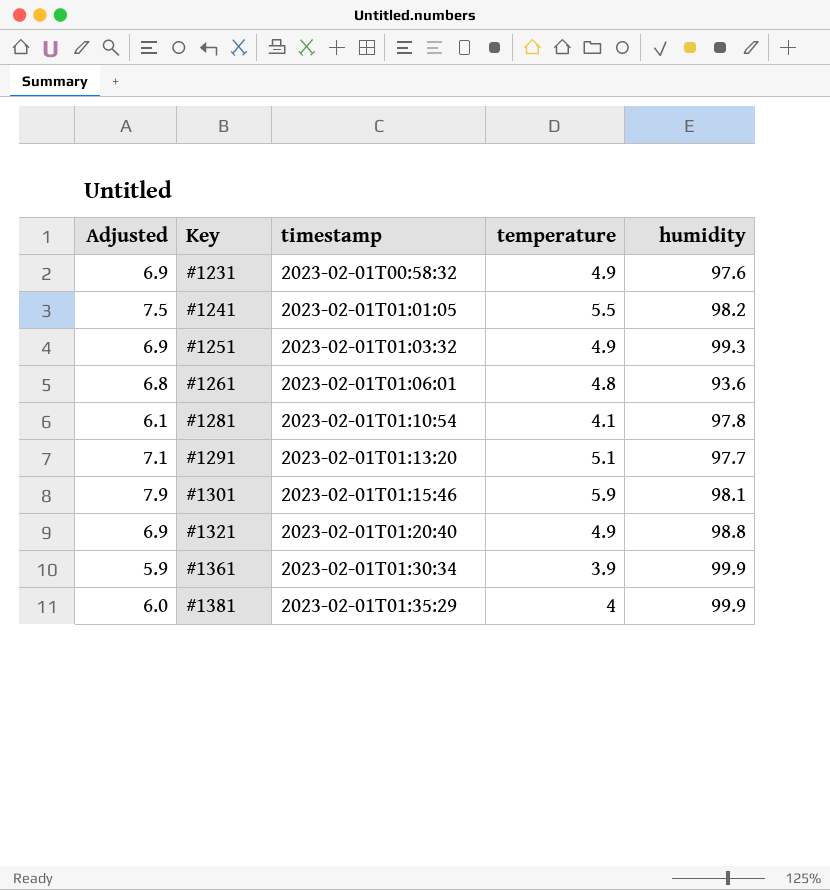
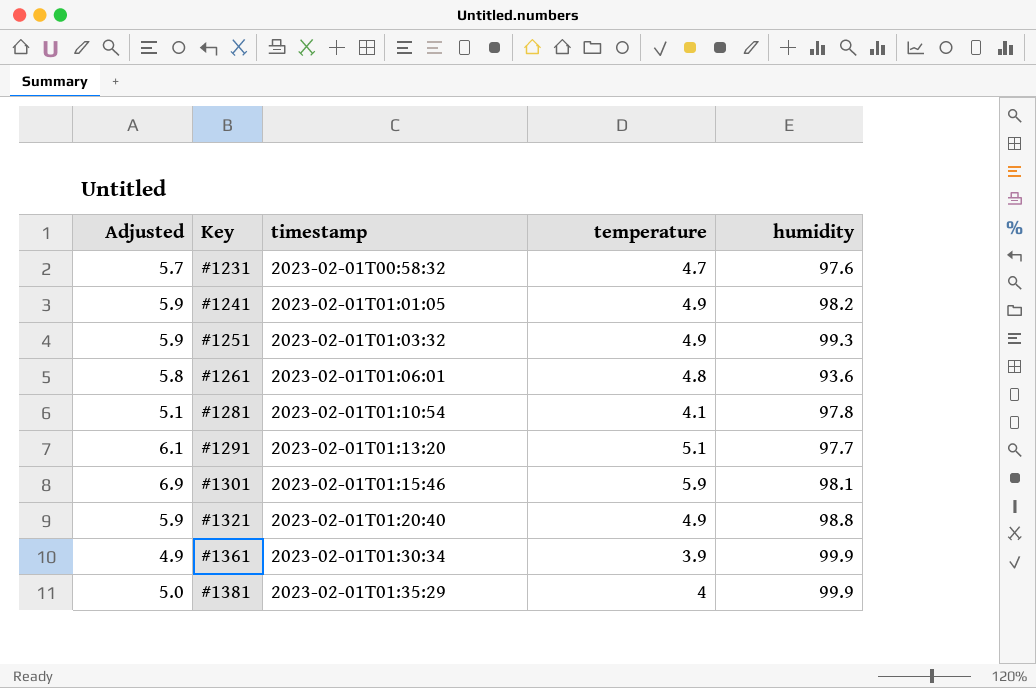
column Adjusted | formula: [temperature] + 2 -> [temperature] + 1
#1231 | temperature: 4.9 -> 4.7
#1241 | temperature: 5.5 -> 4.9

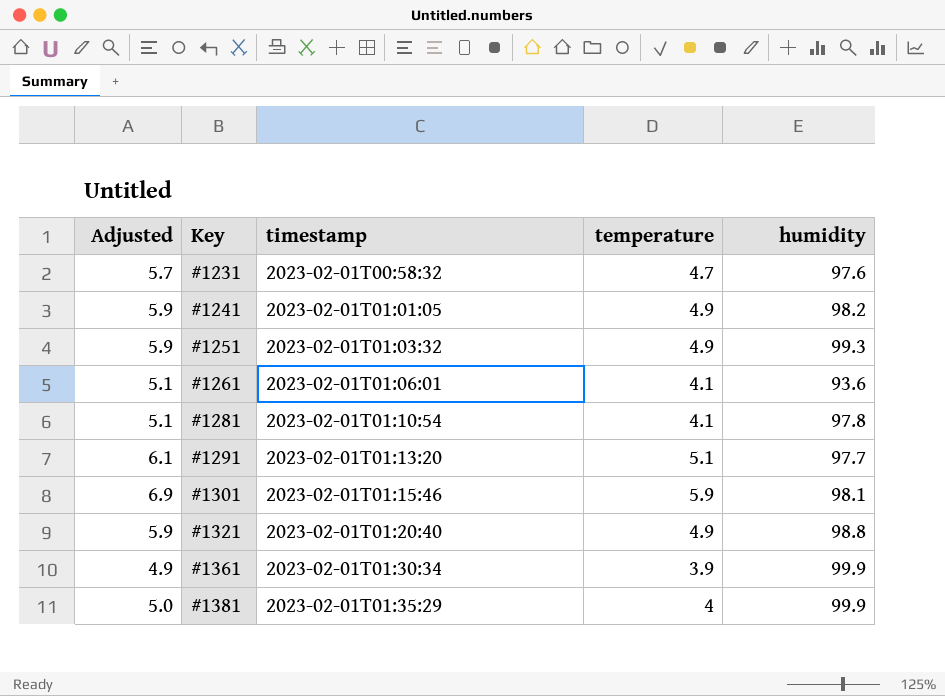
#1261 | Adjusted: 5.8 -> 5.1
#1261 | temperature: 4.8 -> 4.1

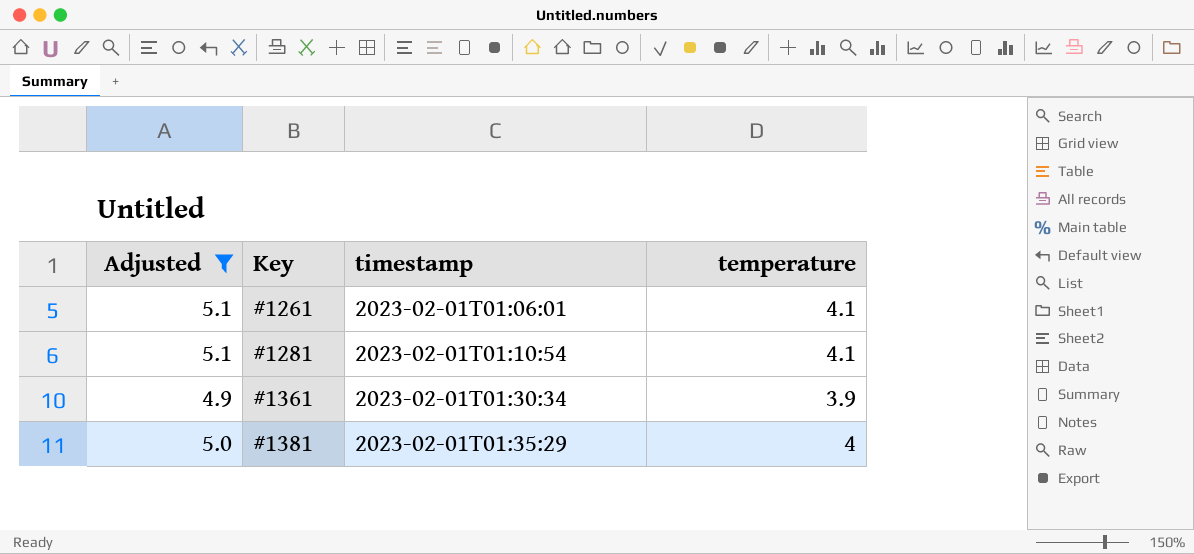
filter: none -> Adjusted <= 5.1
column humidity | position: 5 -> none

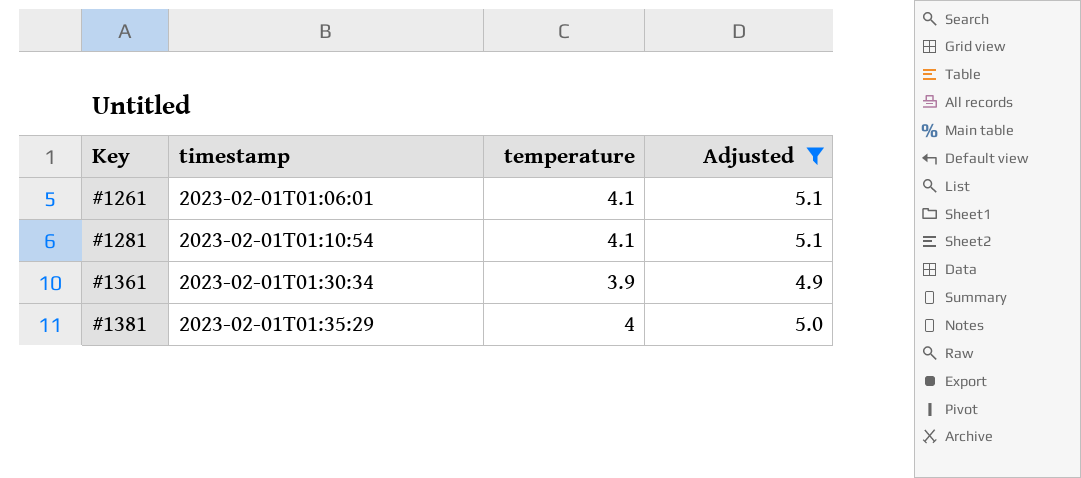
column Adjusted | position: 1 -> 4

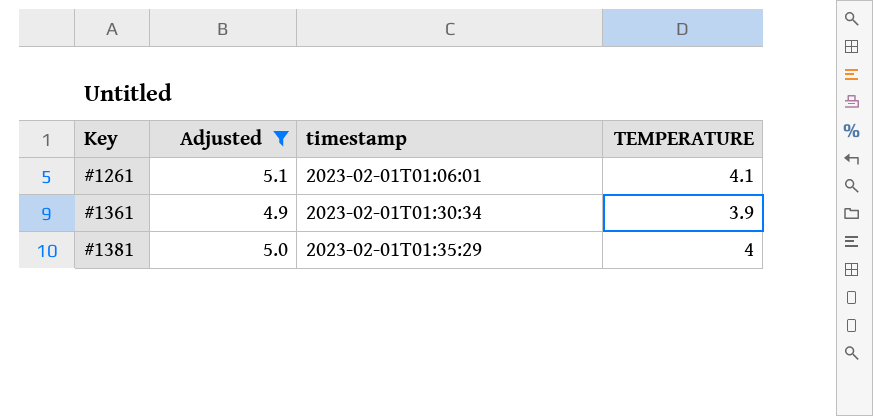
column Adjusted | position: 4 -> 2
column name: temperature -> TEMPERATURE
row #1281: 2023-02-01T01:10:54 | 4.1 | 5.1 -> none

